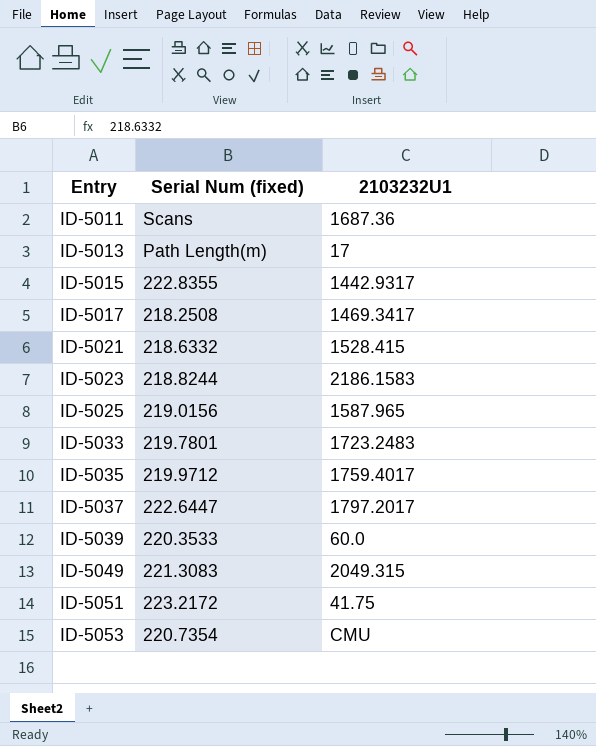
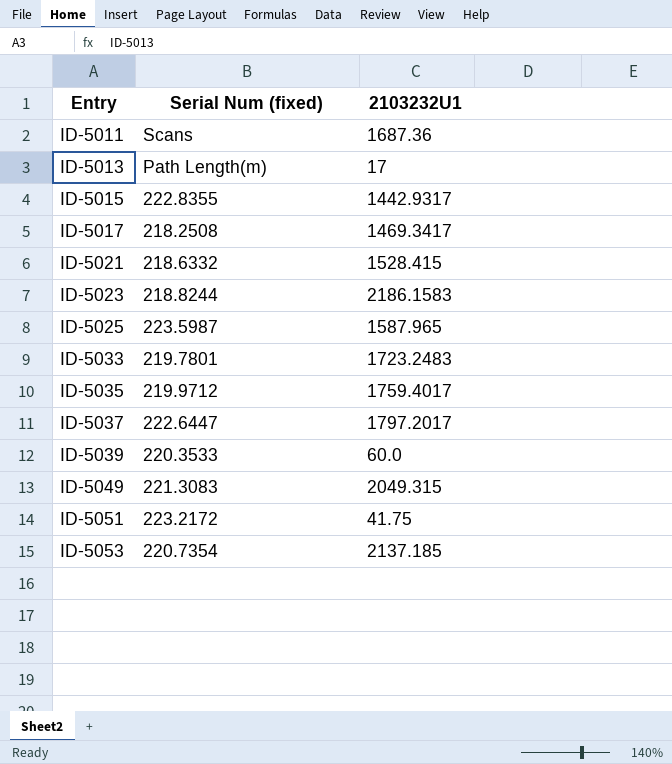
ID-5025 | Serial Num (fixed): 219.0156 -> 223.5987
ID-5053 | 2103232U1: CMU -> 2137.185

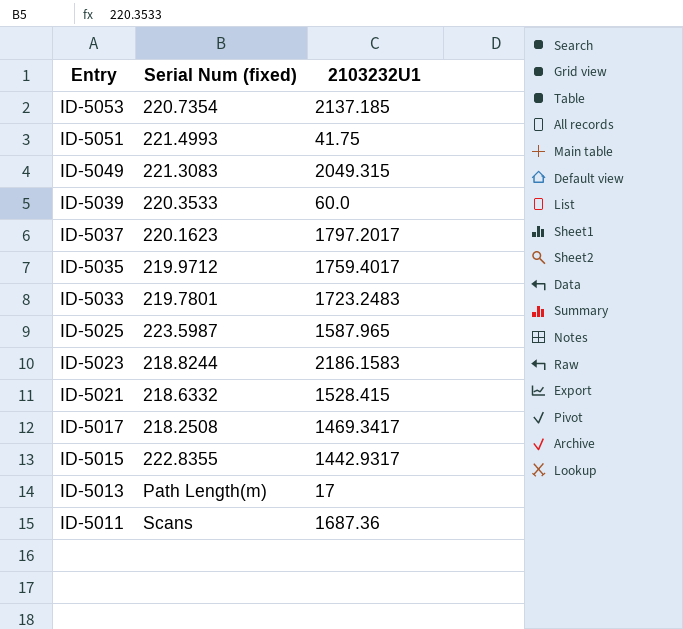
row order: Entry ascending -> Entry descending
ID-5051 | Serial Num (fixed): 223.2172 -> 221.4993
ID-5037 | Serial Num (fixed): 222.6447 -> 220.1623

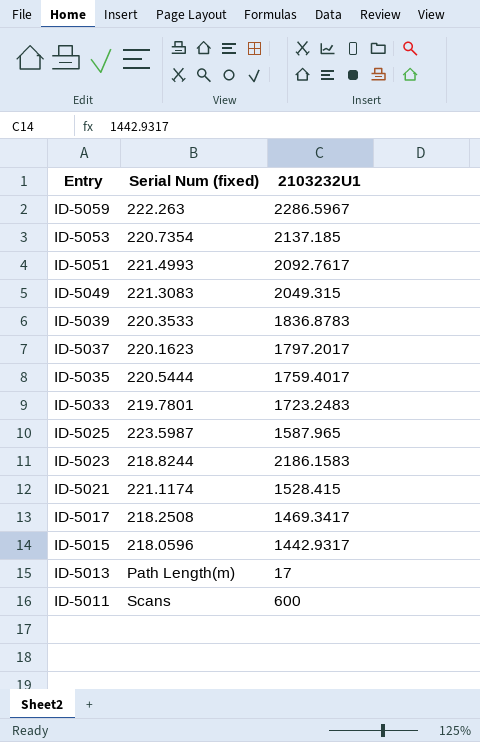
row ID-5059: none -> 222.263 | 2286.5967
ID-5051 | 2103232U1: 41.75 -> 2092.7617
ID-5039 | 2103232U1: 60.0 -> 1836.8783
ID-5035 | Serial Num (fixed): 219.9712 -> 220.5444
ID-5021 | Serial Num (fixed): 218.6332 -> 221.1174
ID-5015 | Serial Num (fixed): 222.8355 -> 218.0596
ID-5011 | 2103232U1: 1687.36 -> 600

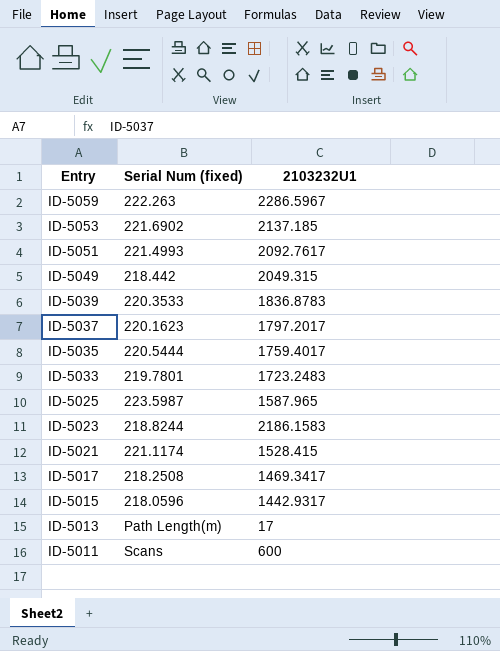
ID-5053 | Serial Num (fixed): 220.7354 -> 221.6902
ID-5049 | Serial Num (fixed): 221.3083 -> 218.442

